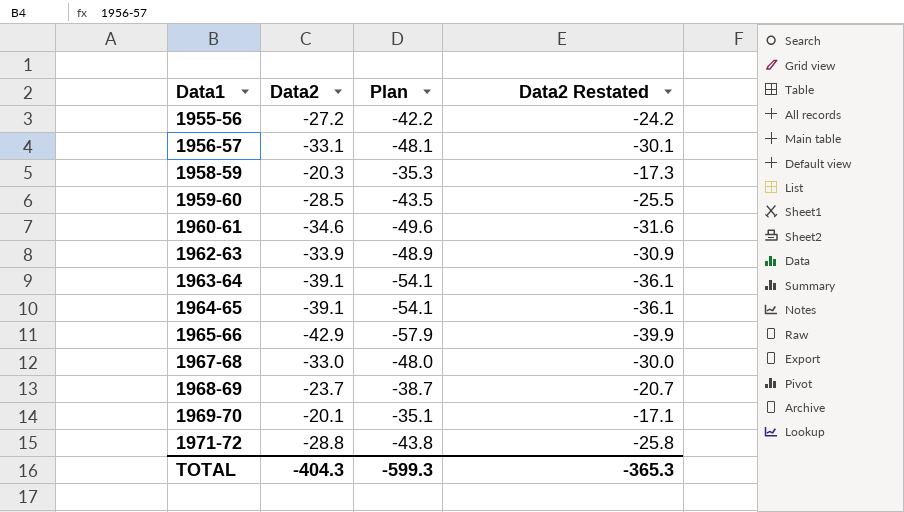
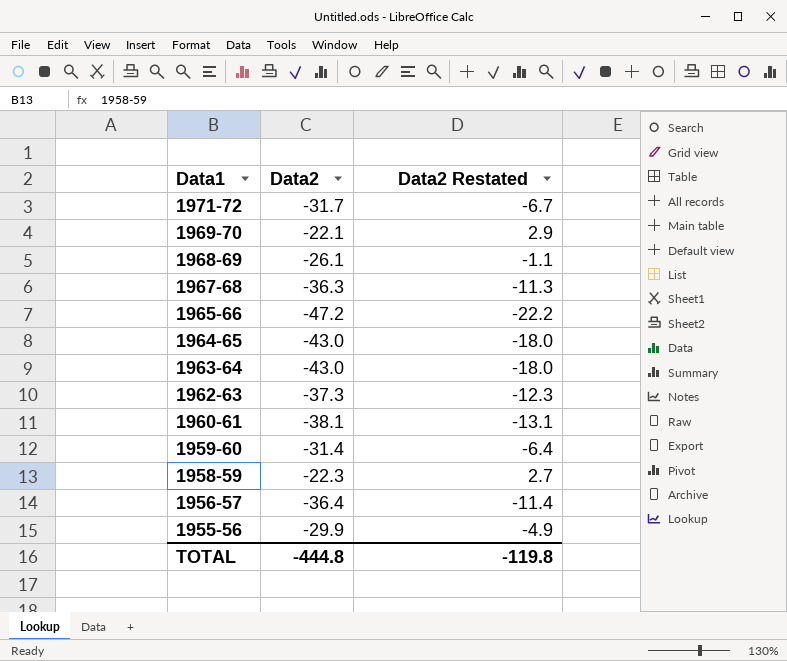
row order: Data1 ascending -> Data1 descending
column Plan | formula: [Data2] - 15 -> none
column Data2 Restated | formula: [Data2] + 3 -> [Data2] + 25
1971-72 | Data2: -28.8 -> -31.7
1969-70 | Data2: -20.1 -> -22.1
1968-69 | Data2: -23.7 -> -26.1
1967-68 | Data2: -33.0 -> -36.3
1965-66 | Data2: -42.9 -> -47.2
1964-65 | Data2: -39.1 -> -43.0
1963-64 | Data2: -39.1 -> -43.0
1962-63 | Data2: -33.9 -> -37.3
1960-61 | Data2: -34.6 -> -38.1
1959-60 | Data2: -28.5 -> -31.4
1958-59 | Data2: -20.3 -> -22.3
1956-57 | Data2: -33.1 -> -36.4
1955-56 | Data2: -27.2 -> -29.9
TOTAL | Data2: -404.3 -> -444.8
TOTAL | Data2 Restated: -365.3 -> -119.8

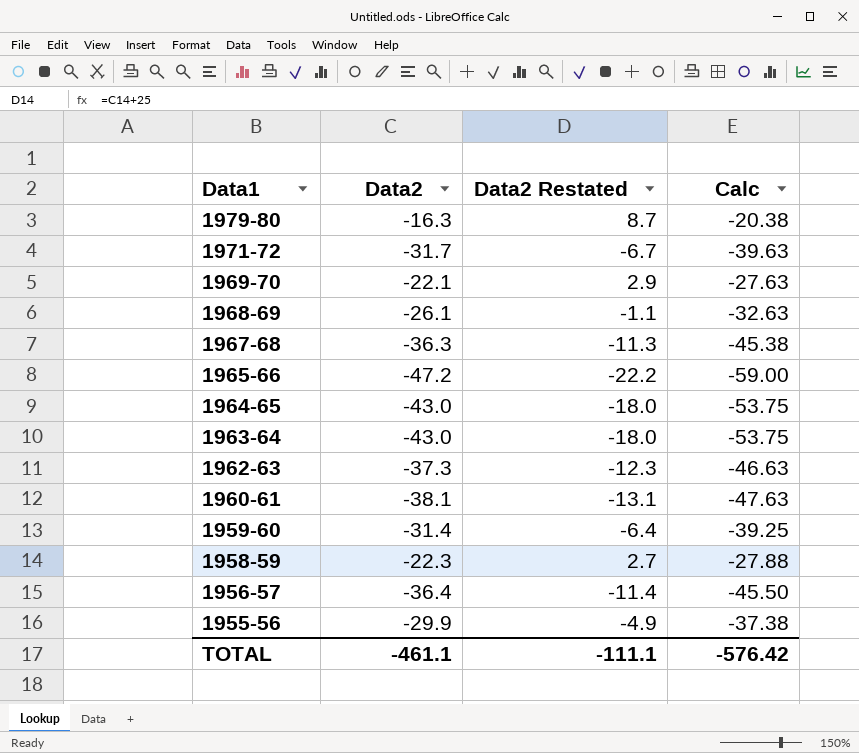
column Calc | formula: none -> [Data2] * 1.25
row 1979-80: none -> -16.3 | 8.7 | -20.38
TOTAL | Data2: -444.8 -> -461.1
TOTAL | Data2 Restated: -119.8 -> -111.1

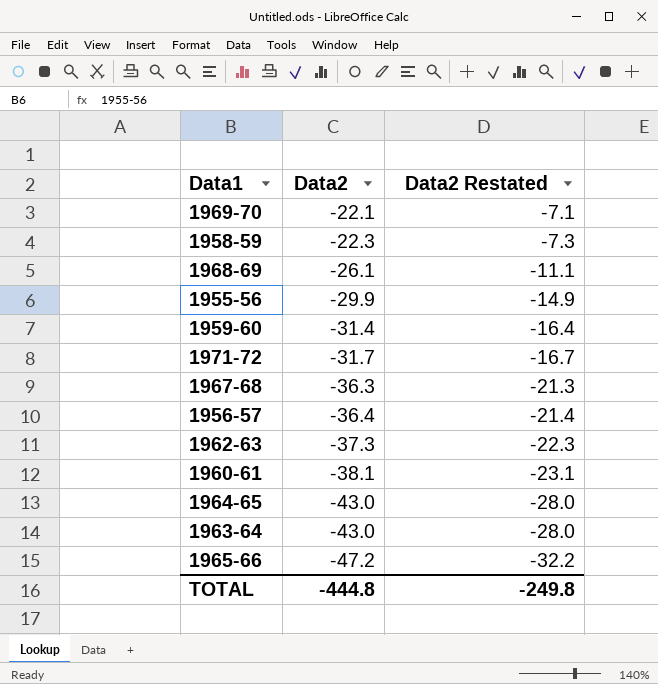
row order: Data1 descending -> Data2 descending
column Calc | formula: [Data2] * 1.25 -> none
column Data2 Restated | formula: [Data2] + 25 -> [Data2] + 15
row 1979-80: -16.3 | 8.7 | -20.38 -> none
TOTAL | Data2: -461.1 -> -444.8
TOTAL | Data2 Restated: -111.1 -> -249.8

